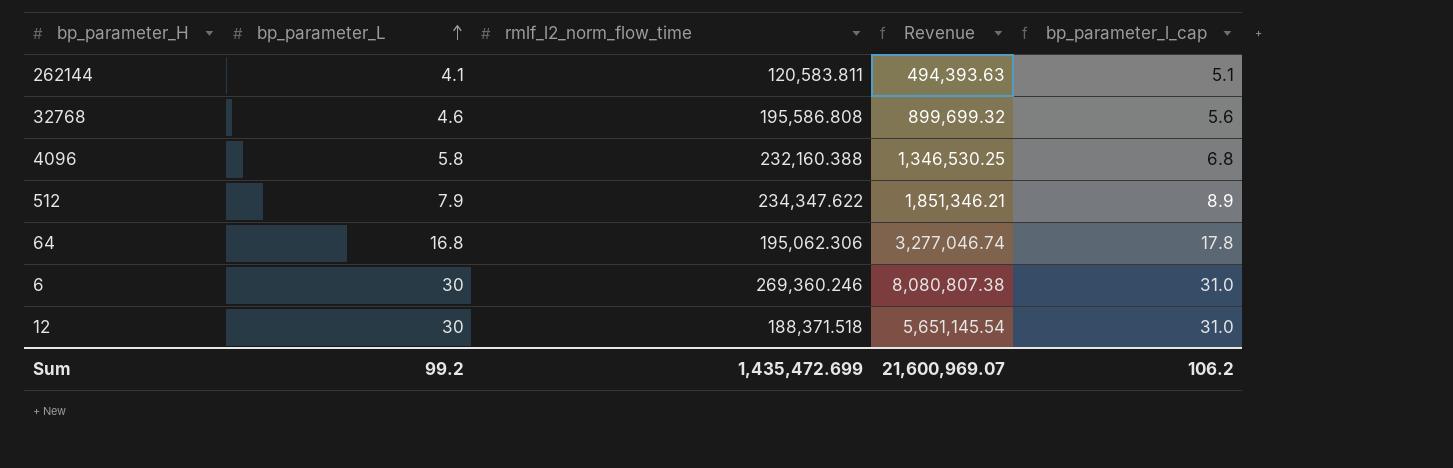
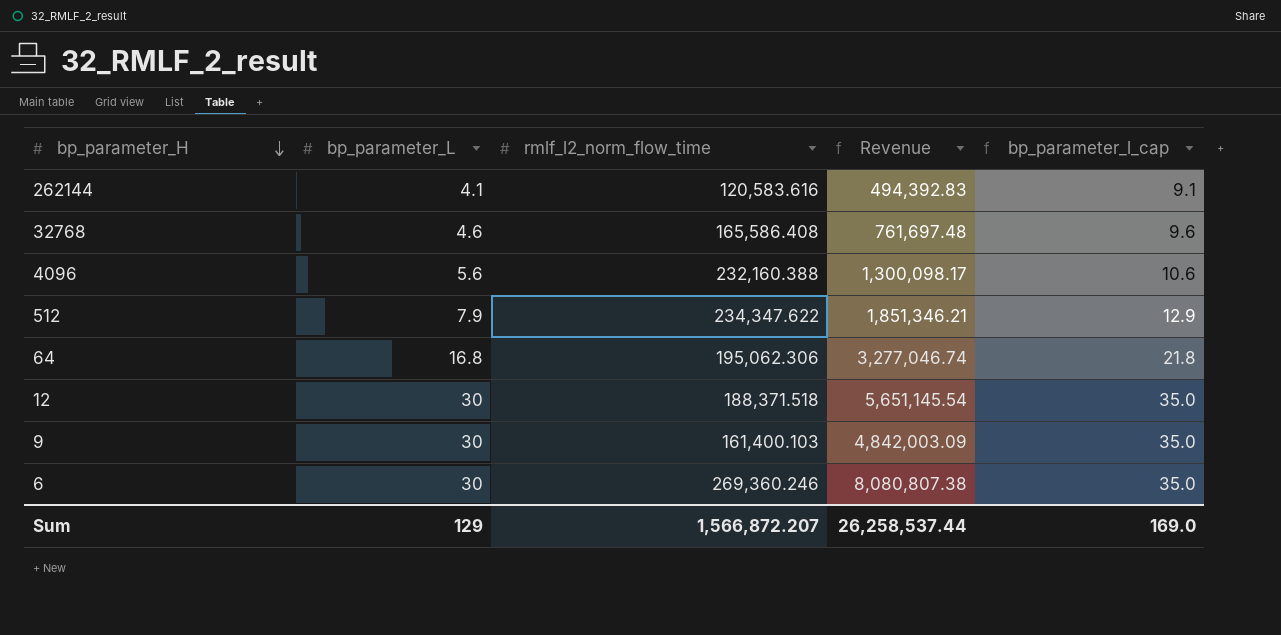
row order: bp_parameter_L ascending -> bp_parameter_H descending
column bp_parameter_l_cap | formula: [bp_parameter_L] + 1 -> [bp_parameter_L] + 5
262144 | rmlf_l2_norm_flow_time: 120,583.811 -> 120,583.616
262144 | Revenue: 494,393.63 -> 494,392.83
32768 | rmlf_l2_norm_flow_time: 195,586.808 -> 165,586.408
32768 | Revenue: 899,699.32 -> 761,697.48
4096 | bp_parameter_L: 5.8 -> 5.6
4096 | Revenue: 1,346,530.25 -> 1,300,098.17
row 9: none -> 30 | 161,400.103 | 4,842,003.09 | 35.0
Sum | bp_parameter_L: 99.2 -> 129
Sum | rmlf_l2_norm_flow_time: 1,435,472.699 -> 1,566,872.207
Sum | Revenue: 21,600,969.07 -> 26,258,537.44
Sum | bp_parameter_l_cap: 106.2 -> 169.0

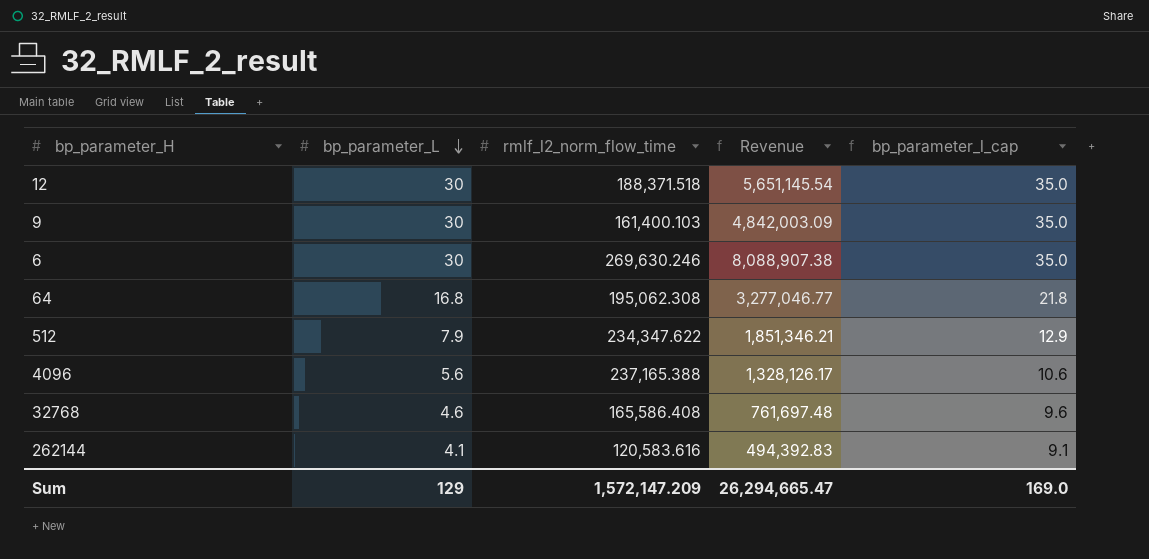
row order: bp_parameter_H descending -> bp_parameter_L descending
6 | rmlf_l2_norm_flow_time: 269,360.246 -> 269,630.246
6 | Revenue: 8,080,807.38 -> 8,088,907.38
64 | rmlf_l2_norm_flow_time: 195,062.306 -> 195,062.308
64 | Revenue: 3,277,046.74 -> 3,277,046.77
4096 | rmlf_l2_norm_flow_time: 232,160.388 -> 237,165.388
4096 | Revenue: 1,300,098.17 -> 1,328,126.17
Sum | rmlf_l2_norm_flow_time: 1,566,872.207 -> 1,572,147.209
Sum | Revenue: 26,258,537.44 -> 26,294,665.47

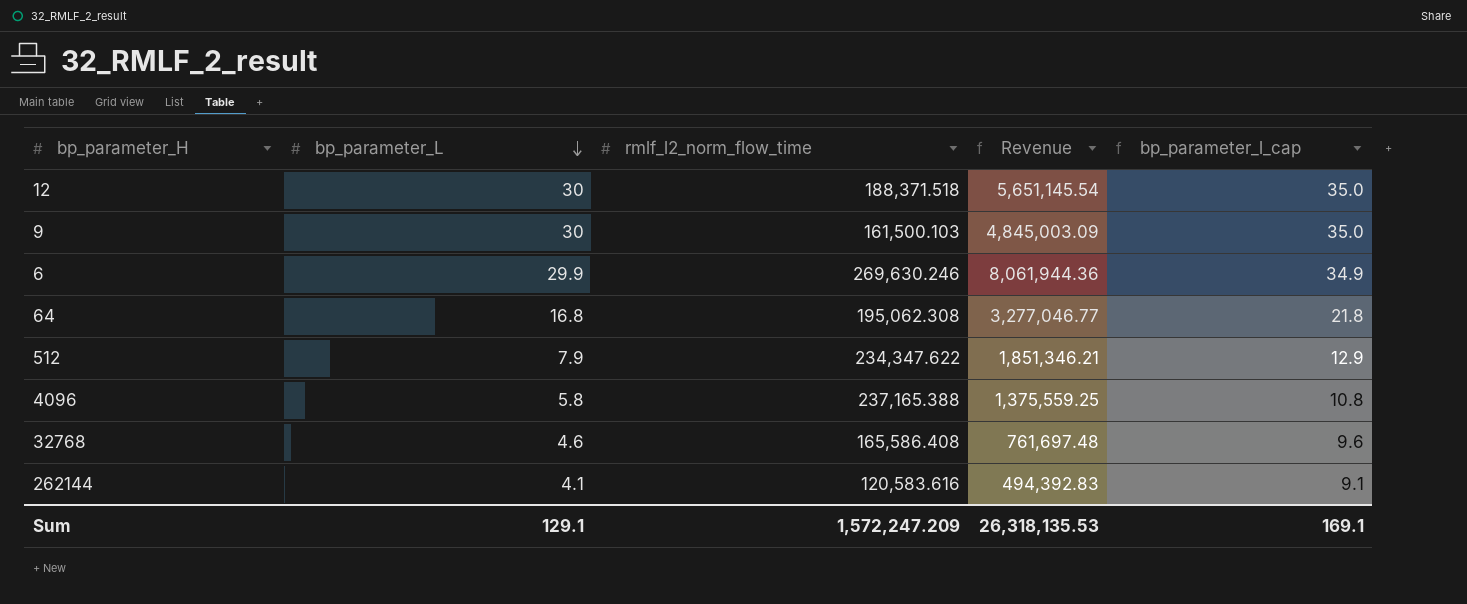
9 | rmlf_l2_norm_flow_time: 161,400.103 -> 161,500.103
9 | Revenue: 4,842,003.09 -> 4,845,003.09
6 | bp_parameter_L: 30 -> 29.9
6 | Revenue: 8,088,907.38 -> 8,061,944.36
6 | bp_parameter_l_cap: 35.0 -> 34.9
4096 | bp_parameter_L: 5.6 -> 5.8
4096 | Revenue: 1,328,126.17 -> 1,375,559.25
4096 | bp_parameter_l_cap: 10.6 -> 10.8
Sum | bp_parameter_L: 129 -> 129.1
Sum | rmlf_l2_norm_flow_time: 1,572,147.209 -> 1,572,247.209
Sum | Revenue: 26,294,665.47 -> 26,318,135.53
Sum | bp_parameter_l_cap: 169.0 -> 169.1

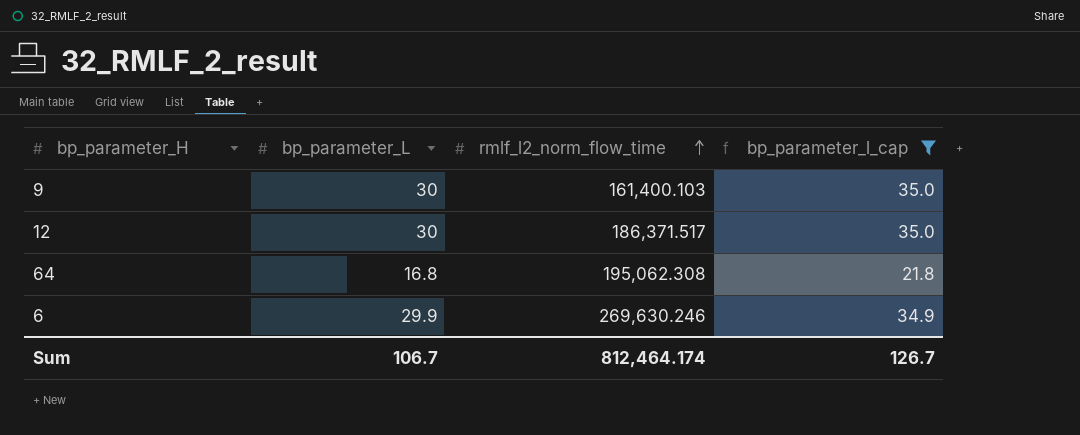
filter: none -> bp_parameter_l_cap >= 21.8
row order: bp_parameter_L descending -> rmlf_l2_norm_flow_time ascending
column Revenue | formula: [bp_parameter_L] * [rmlf_l2_norm_flow_time] -> none
9 | rmlf_l2_norm_flow_time: 161,500.103 -> 161,400.103
12 | rmlf_l2_norm_flow_time: 188,371.518 -> 186,371.517
Sum | bp_parameter_L: 129.1 -> 106.7
Sum | rmlf_l2_norm_flow_time: 1,572,247.209 -> 812,464.174
Sum | bp_parameter_l_cap: 169.1 -> 126.7

